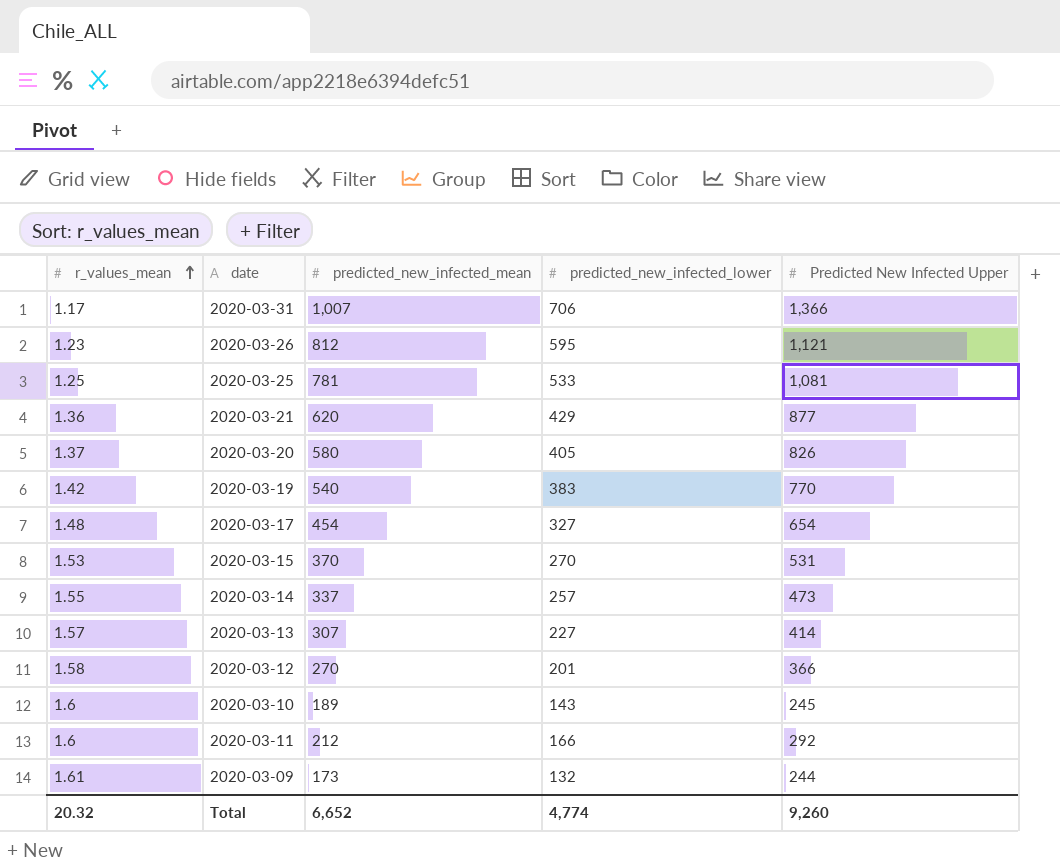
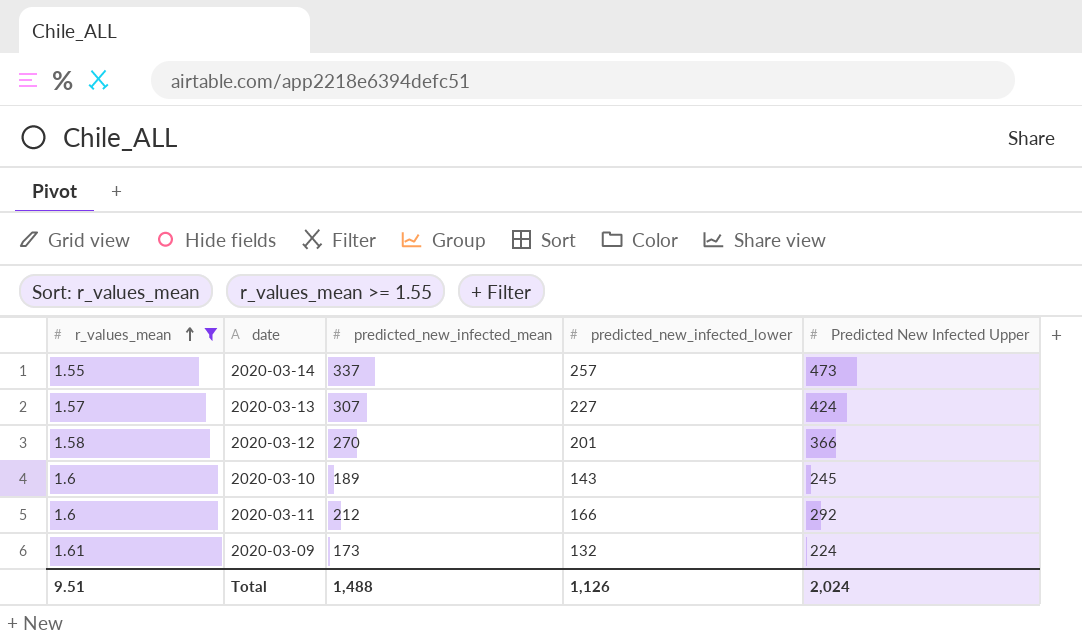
filter: none -> r_values_mean >= 1.55
2020-03-13 | Predicted New Infected Upper: 414 -> 424
2020-03-09 | Predicted New Infected Upper: 244 -> 224
Total | r_values_mean: 20.32 -> 9.51
Total | predicted_new_infected_mean: 6,652 -> 1,488
Total | predicted_new_infected_lower: 4,774 -> 1,126
Total | Predicted New Infected Upper: 9,260 -> 2,024

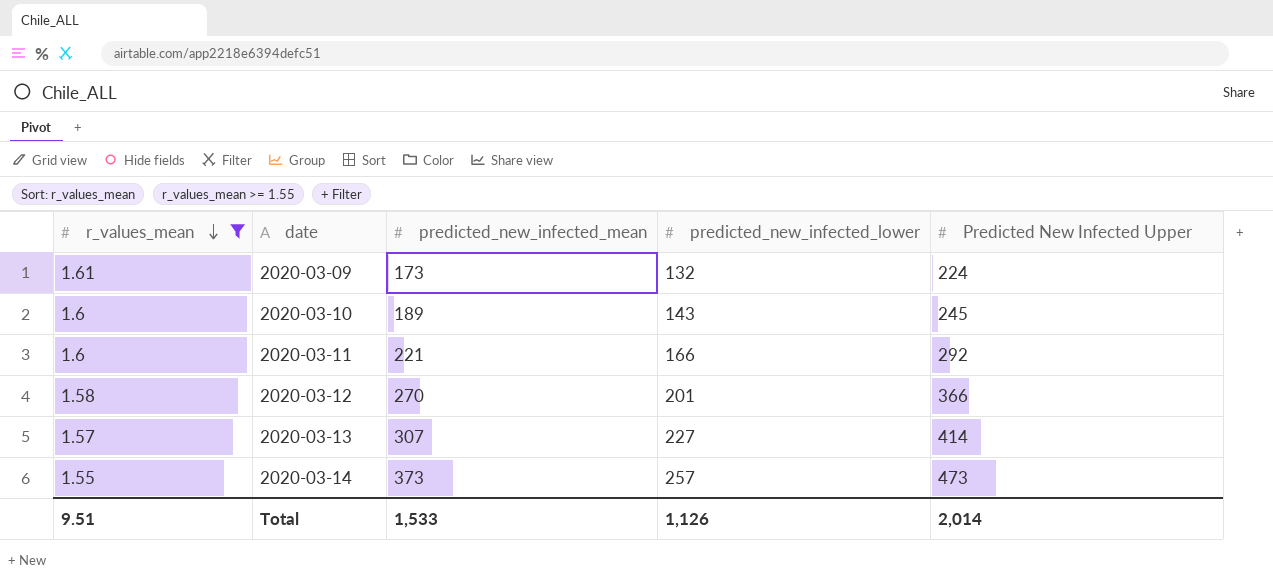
row order: r_values_mean ascending -> r_values_mean descending
2020-03-11 | predicted_new_infected_mean: 212 -> 221
2020-03-13 | Predicted New Infected Upper: 424 -> 414
2020-03-14 | predicted_new_infected_mean: 337 -> 373
Total | predicted_new_infected_mean: 1,488 -> 1,533
Total | Predicted New Infected Upper: 2,024 -> 2,014

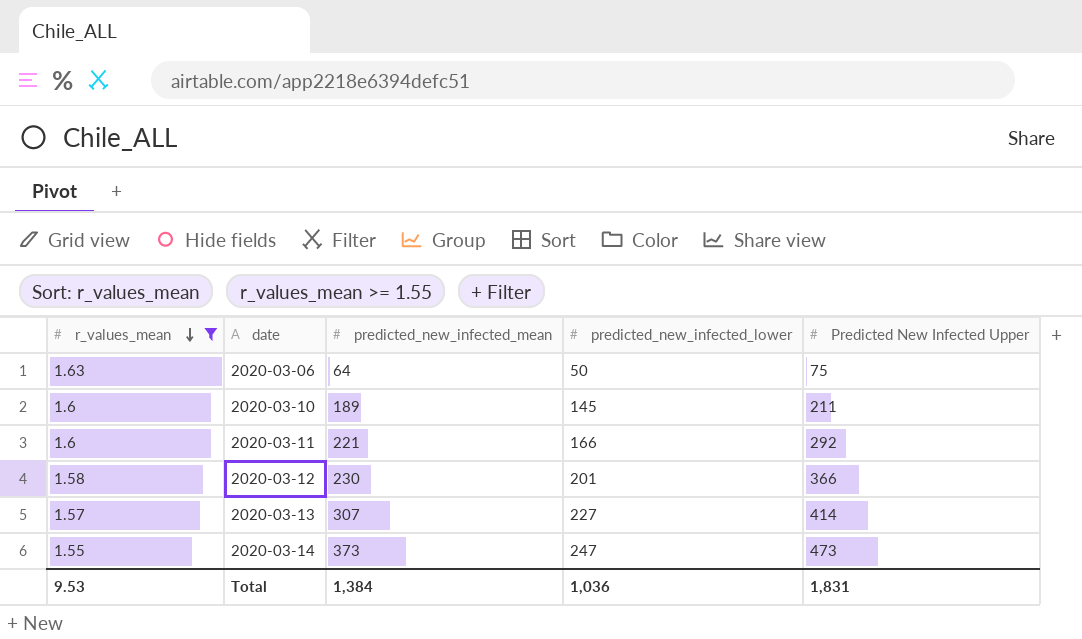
row 2020-03-09: 1.61 | 173 | 132 | 224 -> none
row 2020-03-06: none -> 1.63 | 64 | 50 | 75
2020-03-10 | predicted_new_infected_lower: 143 -> 145
2020-03-10 | Predicted New Infected Upper: 245 -> 211
2020-03-12 | predicted_new_infected_mean: 270 -> 230
2020-03-14 | predicted_new_infected_lower: 257 -> 247
Total | r_values_mean: 9.51 -> 9.53
Total | predicted_new_infected_mean: 1,533 -> 1,384
Total | predicted_new_infected_lower: 1,126 -> 1,036
Total | Predicted New Infected Upper: 2,014 -> 1,831

